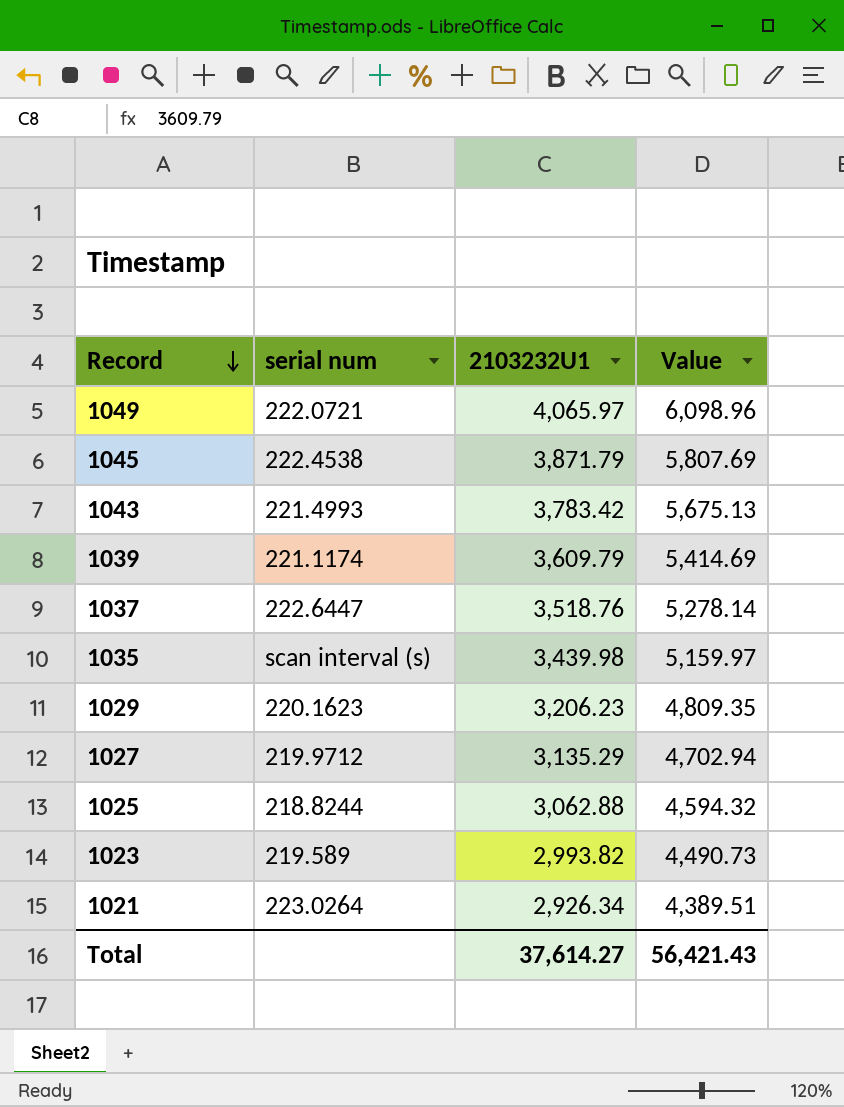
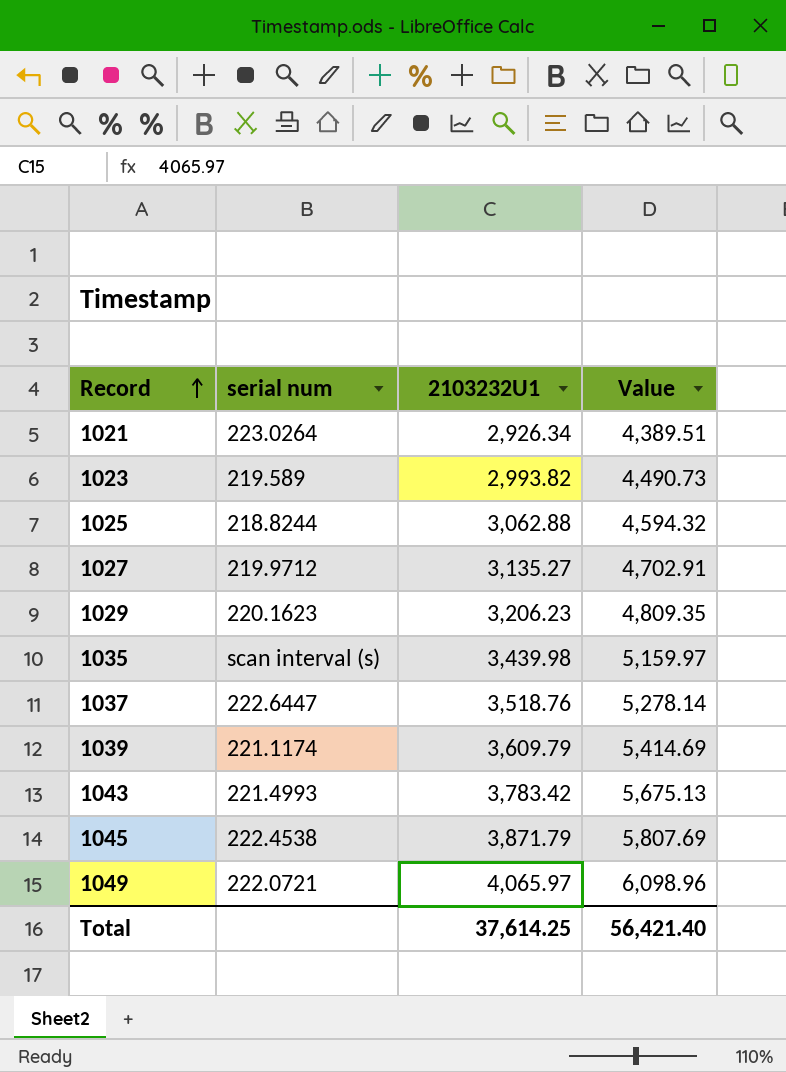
row order: Record descending -> Record ascending
1027 | 2103232U1: 3,135.29 -> 3,135.27
1027 | Value: 4,702.94 -> 4,702.91
Total | 2103232U1: 37,614.27 -> 37,614.25
Total | Value: 56,421.43 -> 56,421.40

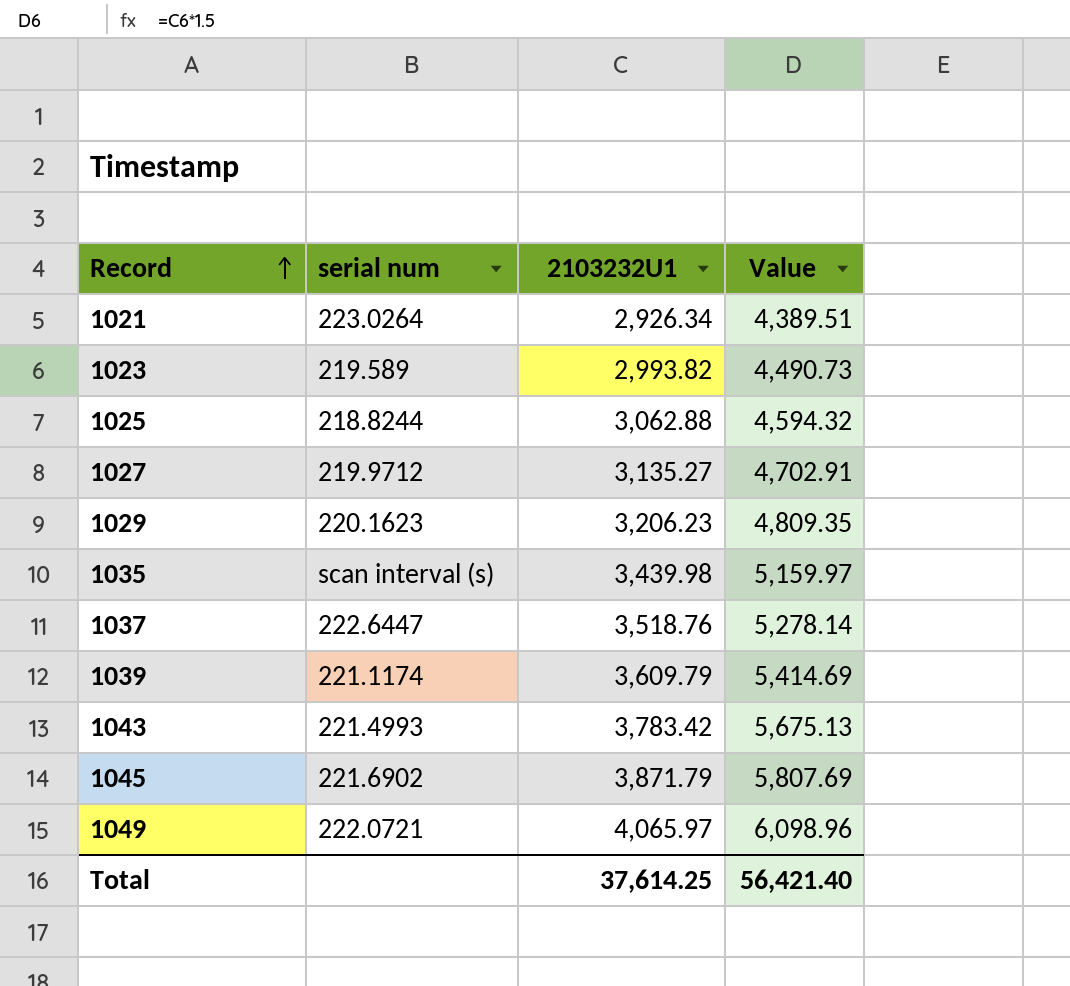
1045 | serial num: 222.4538 -> 221.6902

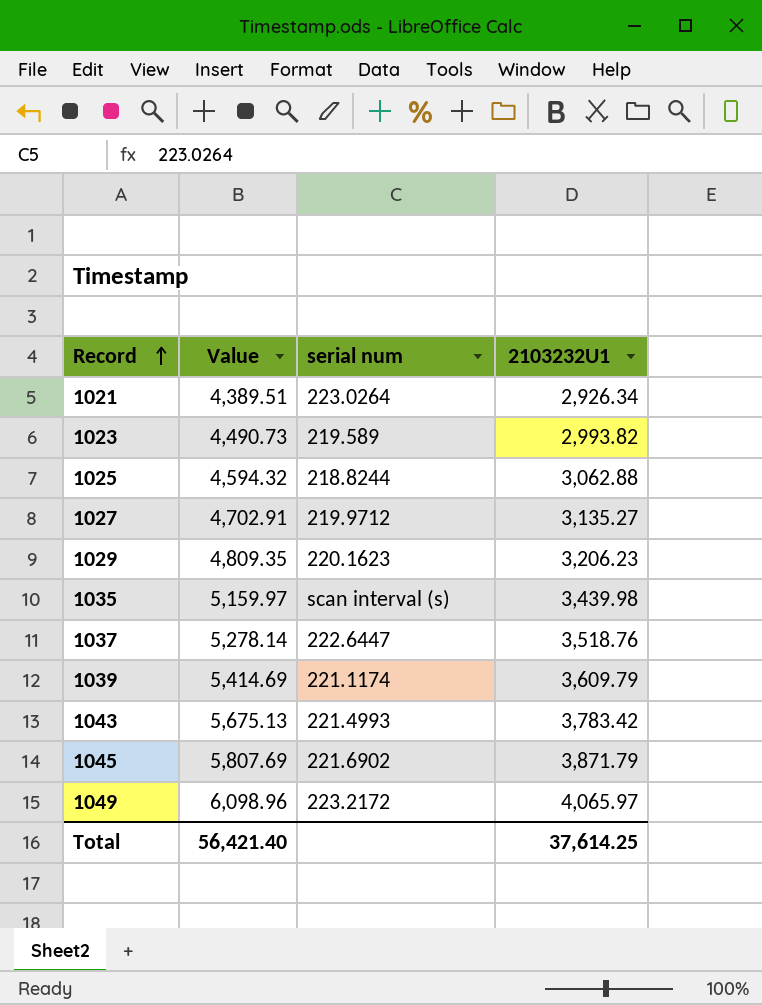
column Value | position: 4 -> 2
1049 | serial num: 222.0721 -> 223.2172

